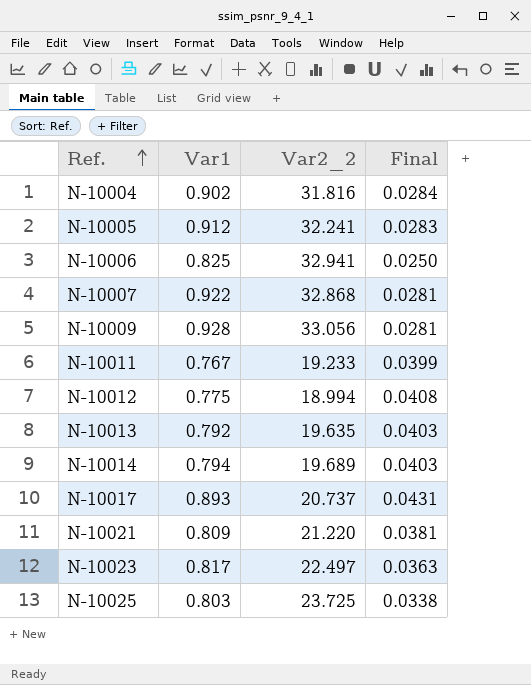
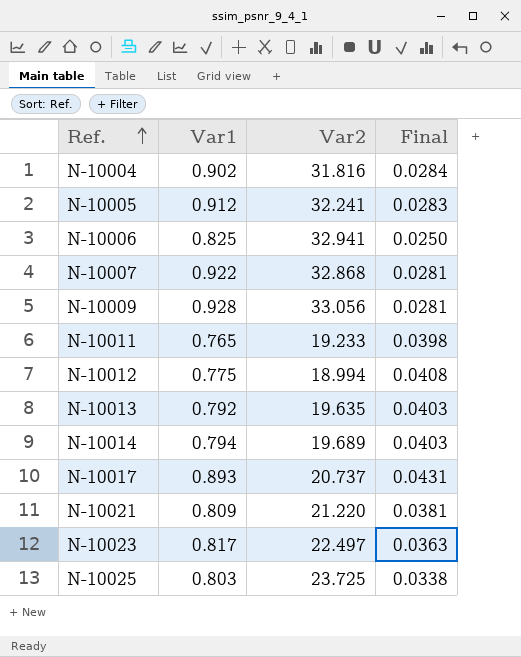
column name: Var2_2 -> Var2
N-10011 | Var1: 0.767 -> 0.765
N-10011 | Final: 0.0399 -> 0.0398

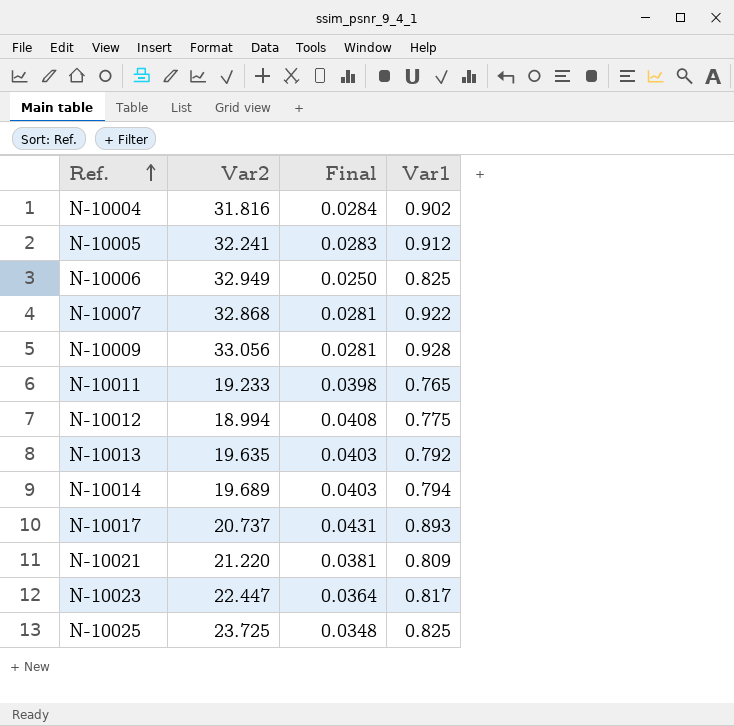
column Var1 | position: 2 -> 4
N-10006 | Var2: 32.941 -> 32.949
N-10023 | Var2: 22.497 -> 22.447
N-10023 | Final: 0.0363 -> 0.0364
N-10025 | Final: 0.0338 -> 0.0348
N-10025 | Var1: 0.803 -> 0.825

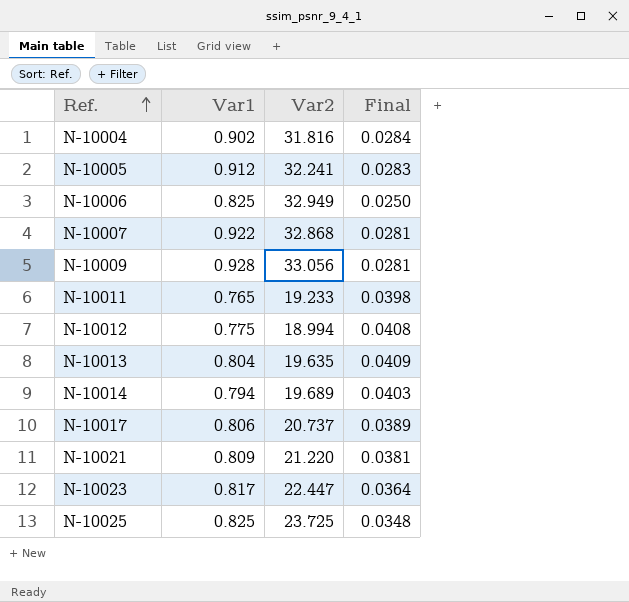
column Var1 | position: 4 -> 2
N-10013 | Var1: 0.792 -> 0.804
N-10013 | Final: 0.0403 -> 0.0409
N-10017 | Var1: 0.893 -> 0.806
N-10017 | Final: 0.0431 -> 0.0389

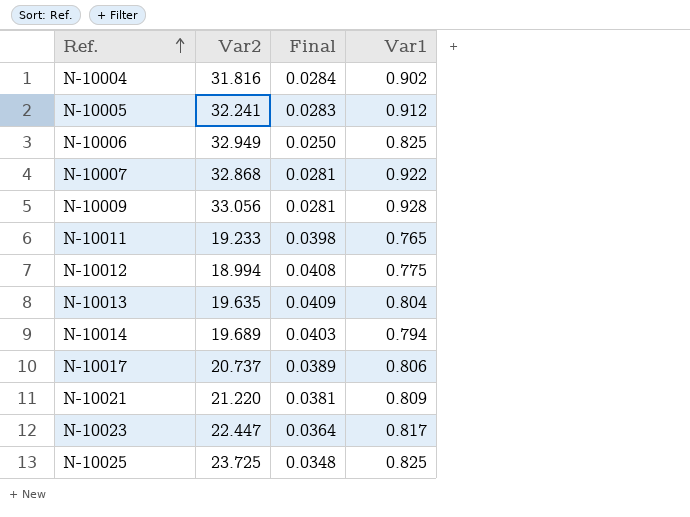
column Var1 | position: 2 -> 4

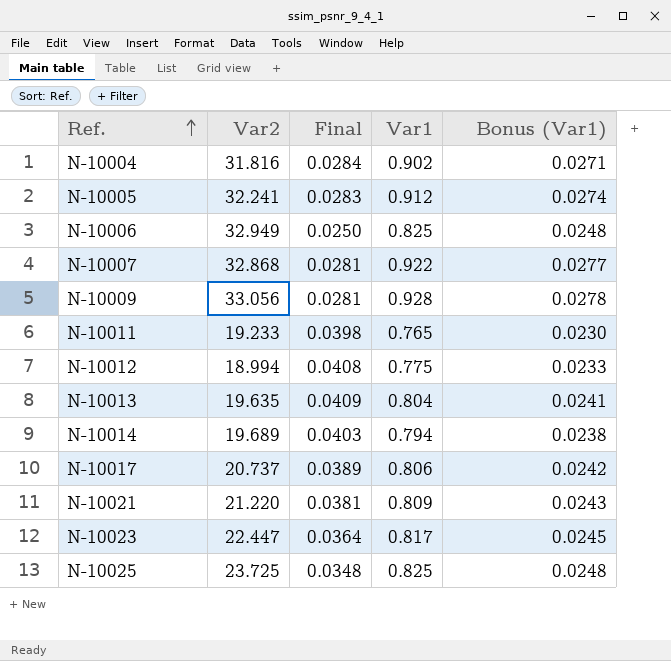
column Bonus (Var1) | formula: none -> [Var1] * 0.03

